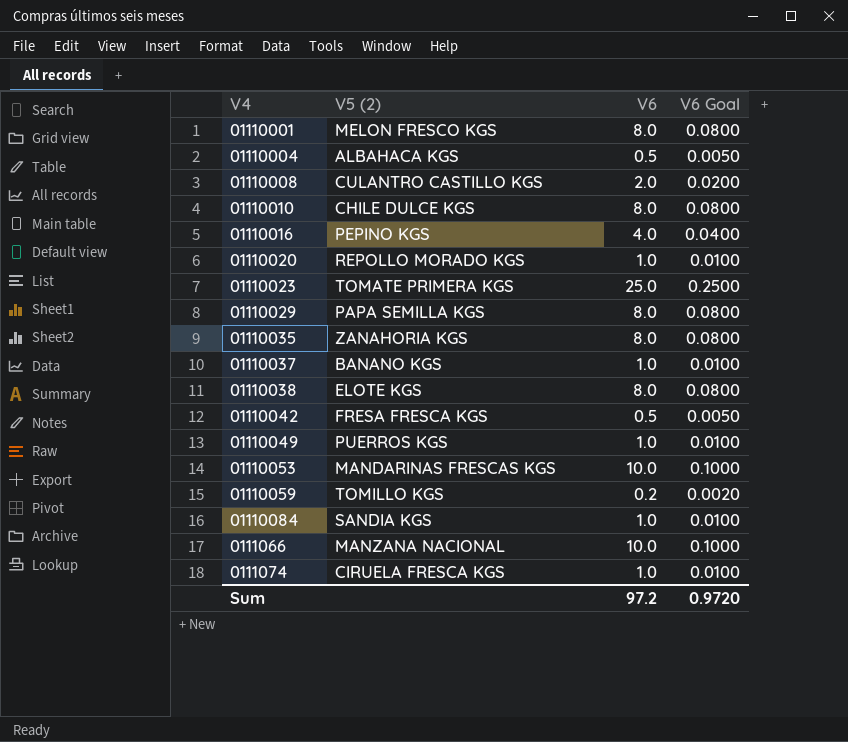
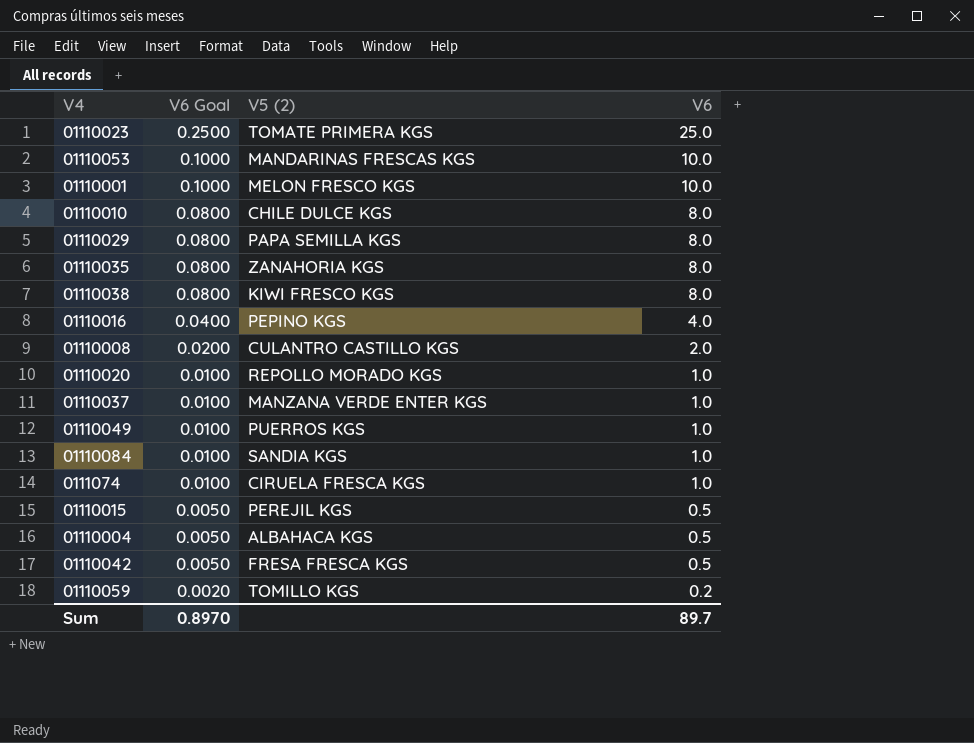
row order: none -> V6 Goal descending
column V6 Goal | position: 4 -> 2
row 0111066: MANZANA NACIONAL | 10.0 | 0.1000 -> none
01110001 | V6 Goal: 0.0800 -> 0.1000
01110001 | V6: 8.0 -> 10.0
01110038 | V5 (2): ELOTE KGS -> KIWI FRESCO KGS
01110037 | V5 (2): BANANO KGS -> MANZANA VERDE ENTER KGS
row 01110015: none -> 0.0050 | PEREJIL KGS | 0.5
Sum | V6 Goal: 0.9720 -> 0.8970
Sum | V6: 97.2 -> 89.7

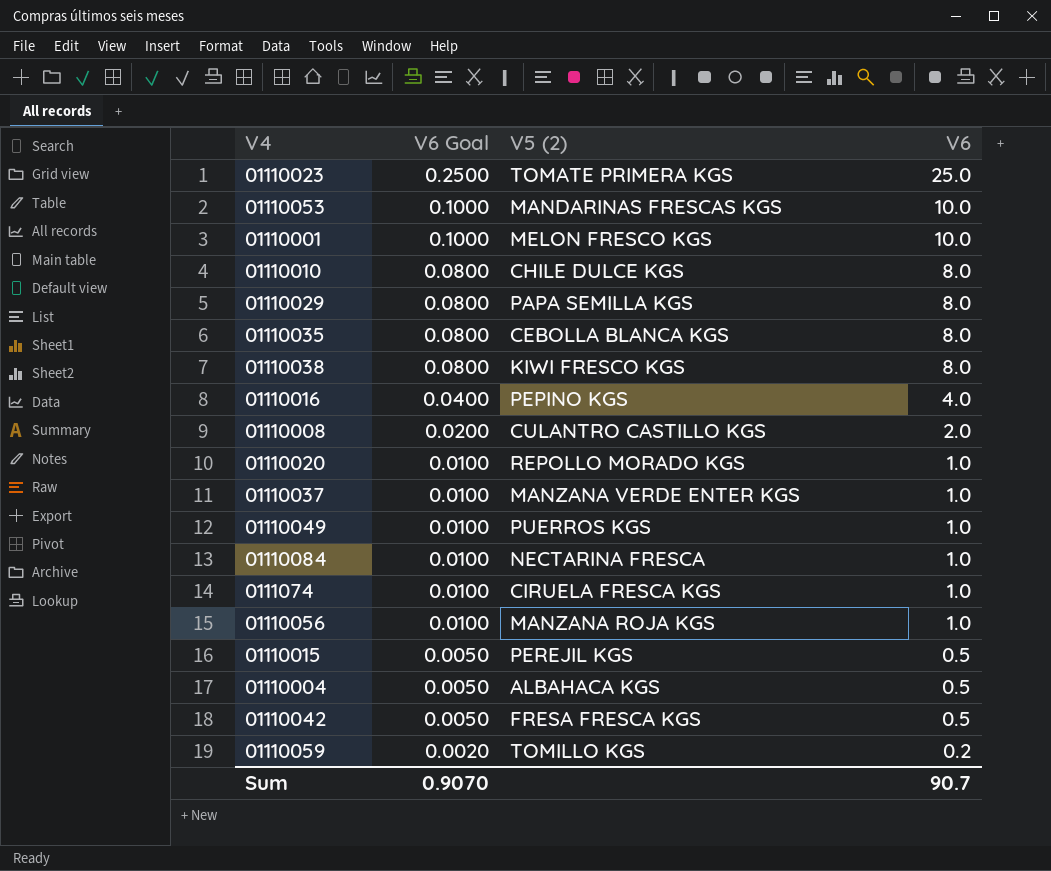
01110035 | V5 (2): ZANAHORIA KGS -> CEBOLLA BLANCA KGS
01110084 | V5 (2): SANDIA KGS -> NECTARINA FRESCA
row 01110056: none -> 0.0100 | MANZANA ROJA KGS | 1.0
Sum | V6 Goal: 0.8970 -> 0.9070
Sum | V6: 89.7 -> 90.7

